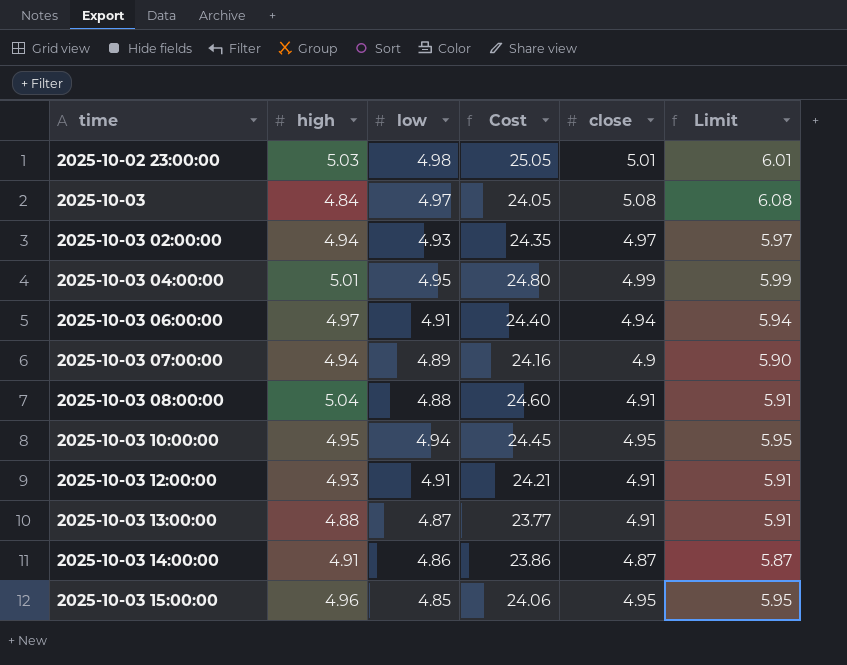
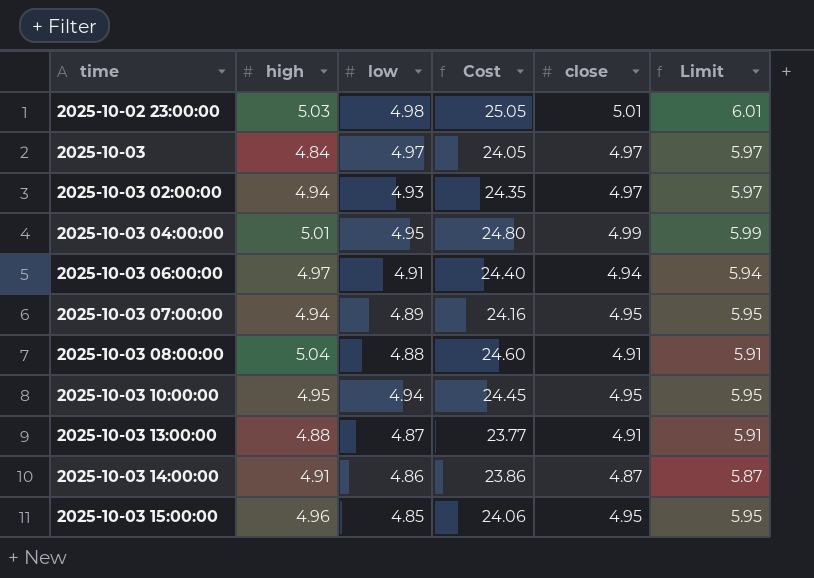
row 2025-10-03 12:00:00: 4.93 | 4.91 | 24.21 | 4.91 | 5.91 -> none
2025-10-03 | close: 5.08 -> 4.97
2025-10-03 | Limit: 6.08 -> 5.97
2025-10-03 07:00:00 | close: 4.9 -> 4.95
2025-10-03 07:00:00 | Limit: 5.90 -> 5.95

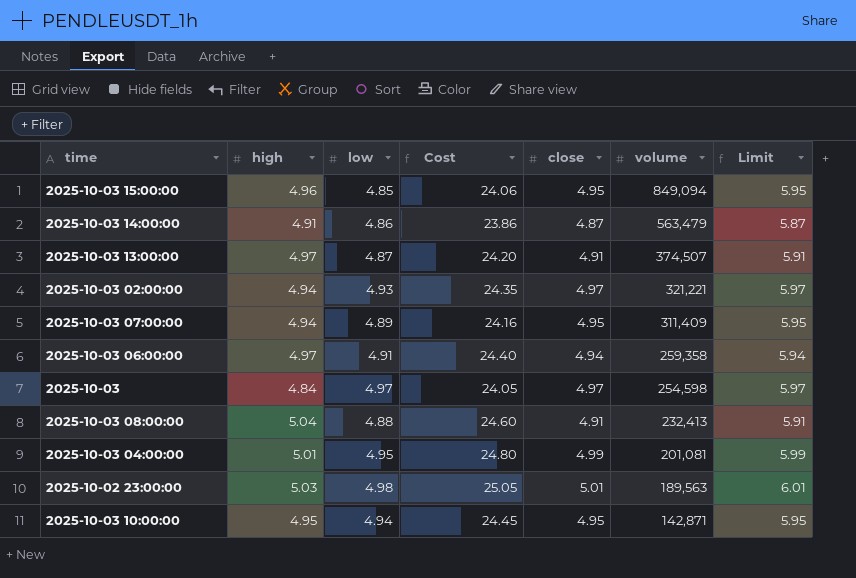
row order: time ascending -> volume descending
column volume | position: none -> 6
2025-10-03 13:00:00 | high: 4.88 -> 4.97
2025-10-03 13:00:00 | Cost: 23.77 -> 24.20

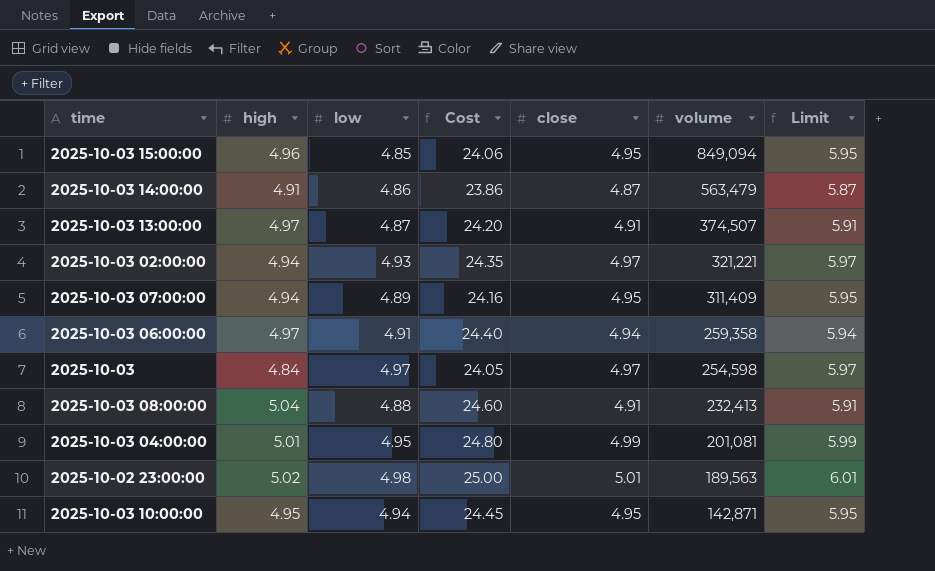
2025-10-02 23:00:00 | high: 5.03 -> 5.02
2025-10-02 23:00:00 | Cost: 25.05 -> 25.00

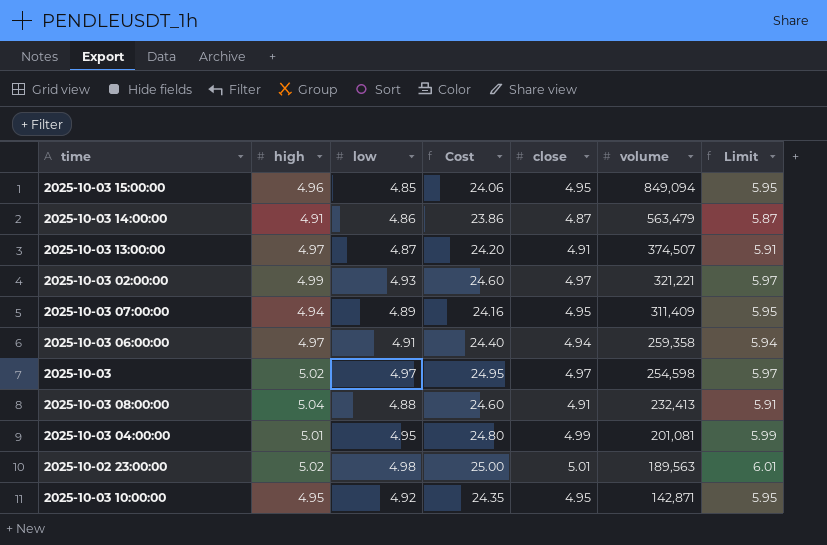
2025-10-03 02:00:00 | high: 4.94 -> 4.99
2025-10-03 02:00:00 | Cost: 24.35 -> 24.60
2025-10-03 | high: 4.84 -> 5.02
2025-10-03 | Cost: 24.05 -> 24.95
2025-10-03 10:00:00 | low: 4.94 -> 4.92
2025-10-03 10:00:00 | Cost: 24.45 -> 24.35

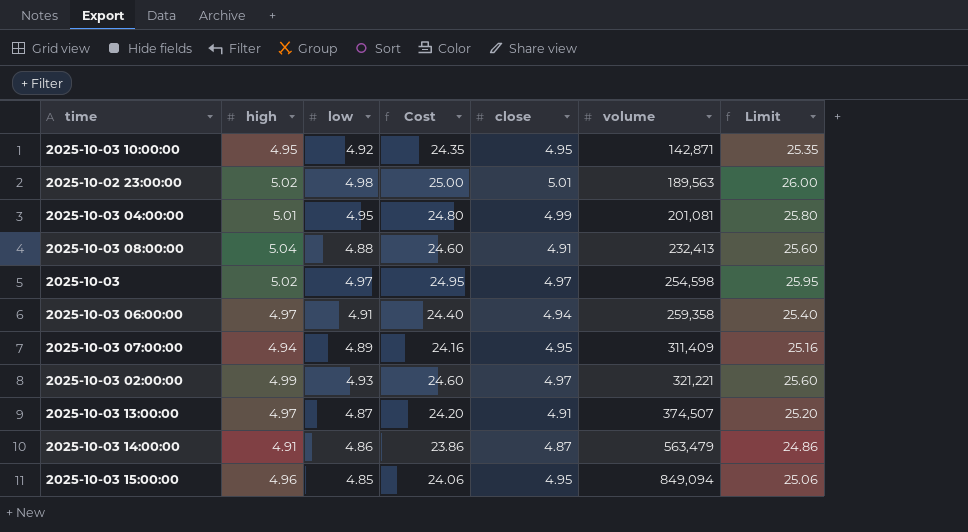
row order: volume descending -> volume ascending
column Limit | formula: [close] + 1 -> [Cost] + 1

